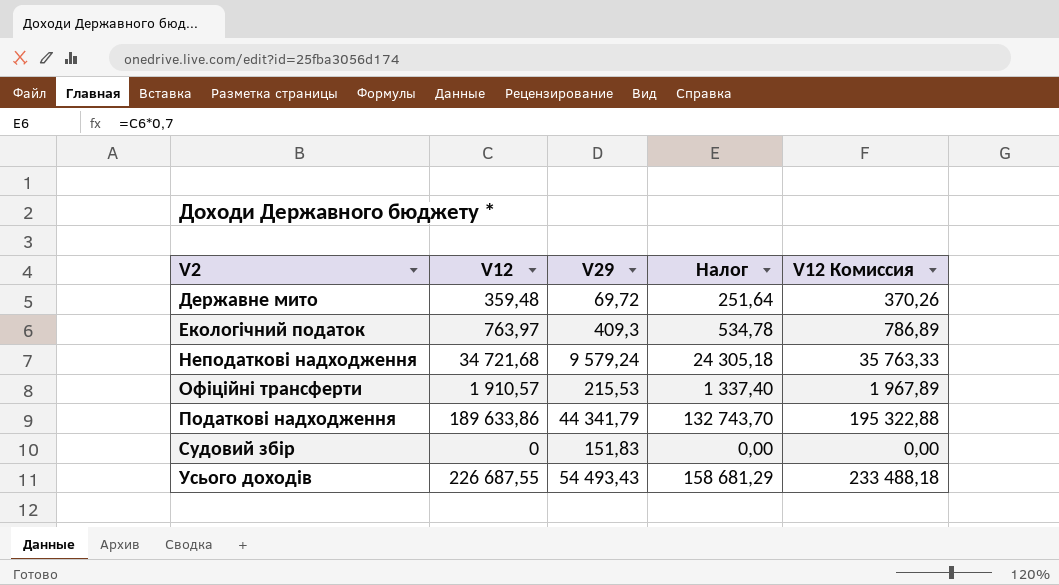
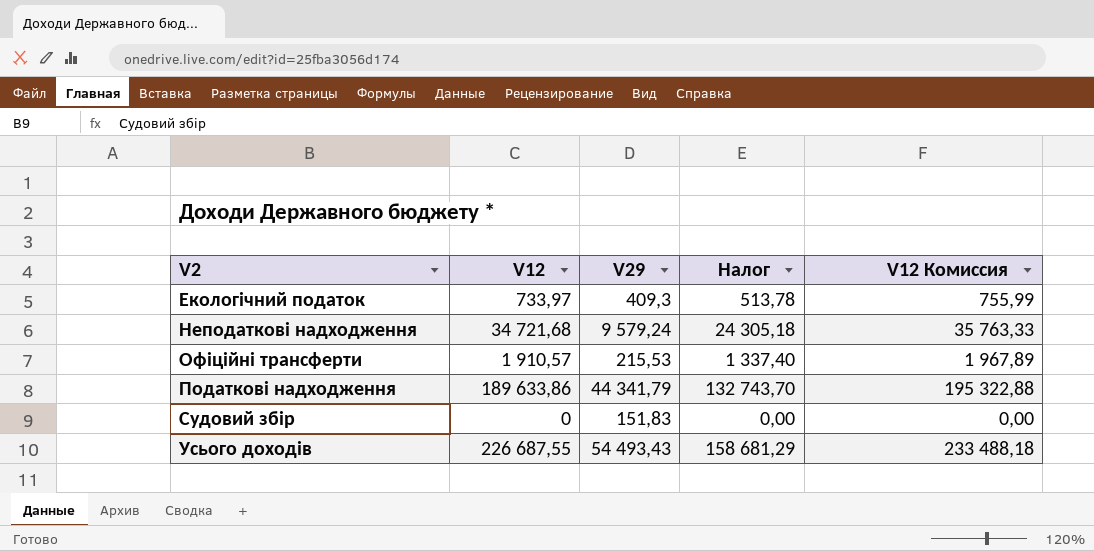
row Державне мито: 359,48 | 69,72 | 251,64 | 370,26 -> none
Екологічний податок | V12: 763,97 -> 733,97
Екологічний податок | Налог: 534,78 -> 513,78
Екологічний податок | V12 Комиссия: 786,89 -> 755,99

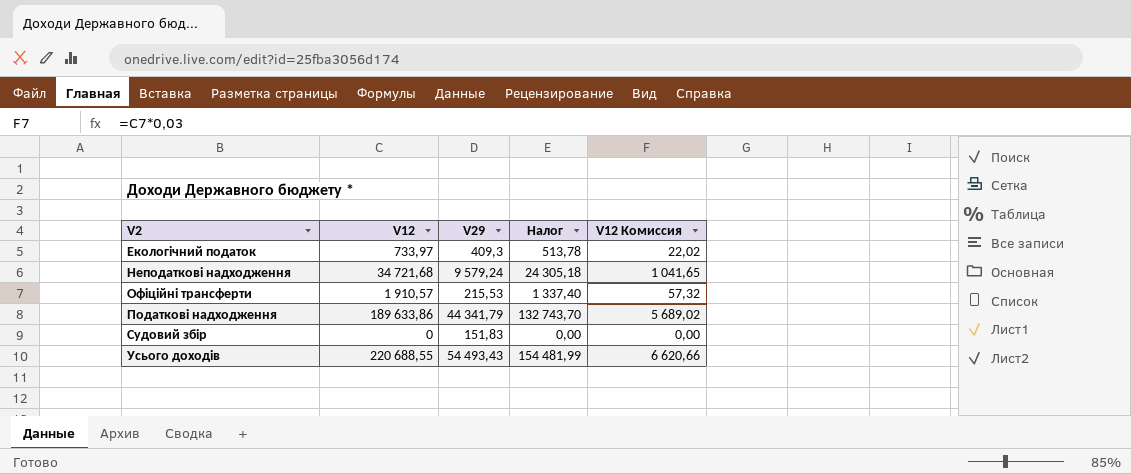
column V12 Комиссия | formula: [V12] * 1,03 -> [V12] * 0,03
Усього доходів | V12: 226 687,55 -> 220 688,55
Усього доходів | Налог: 158 681,29 -> 154 481,99

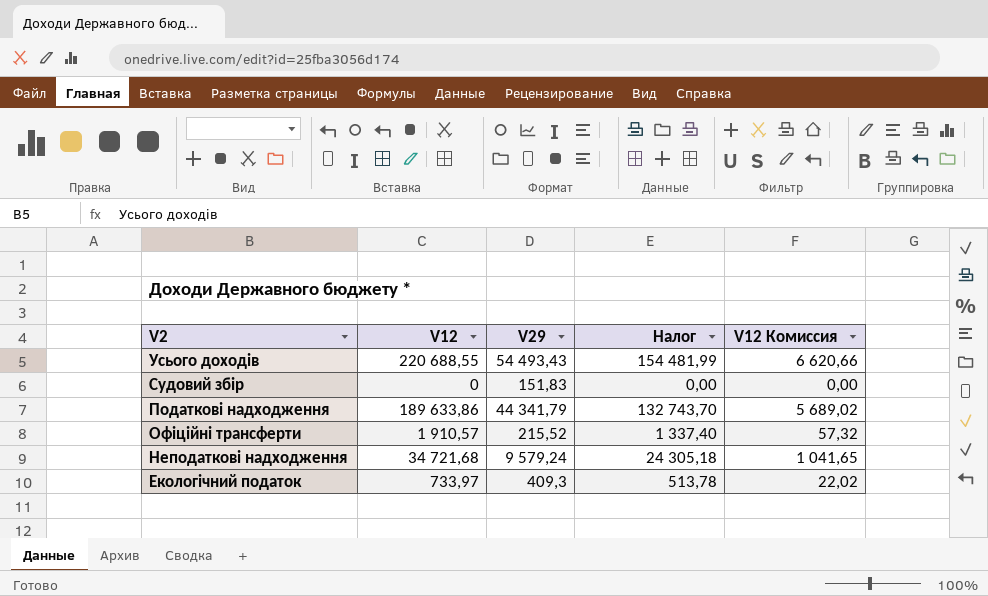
row order: V2 ascending -> V2 descending
Офіційні трансферти | V29: 215,53 -> 215,52

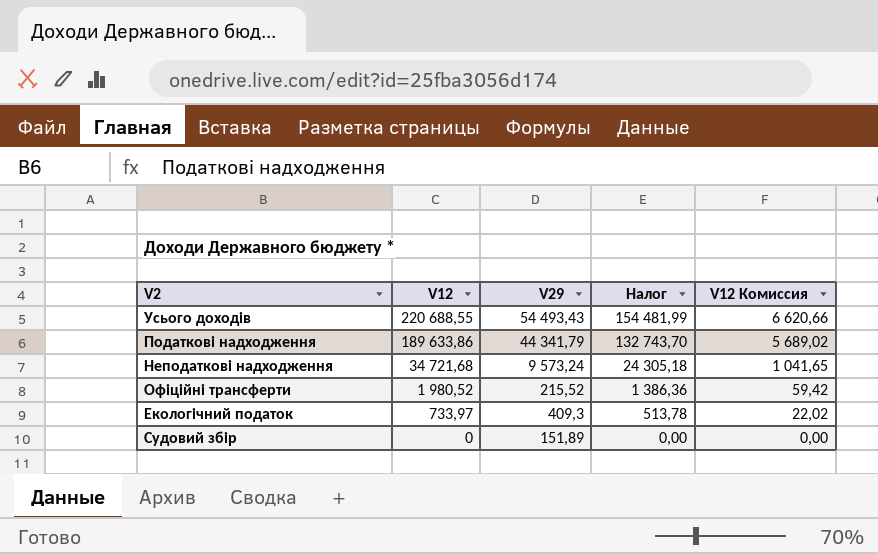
row order: V2 descending -> V12 descending
Неподаткові надходження | V29: 9 579,24 -> 9 573,24
Офіційні трансферти | V12: 1 910,57 -> 1 980,52
Офіційні трансферти | Налог: 1 337,40 -> 1 386,36
Офіційні трансферти | V12 Комиссия: 57,32 -> 59,42
Судовий збір | V29: 151,83 -> 151,89

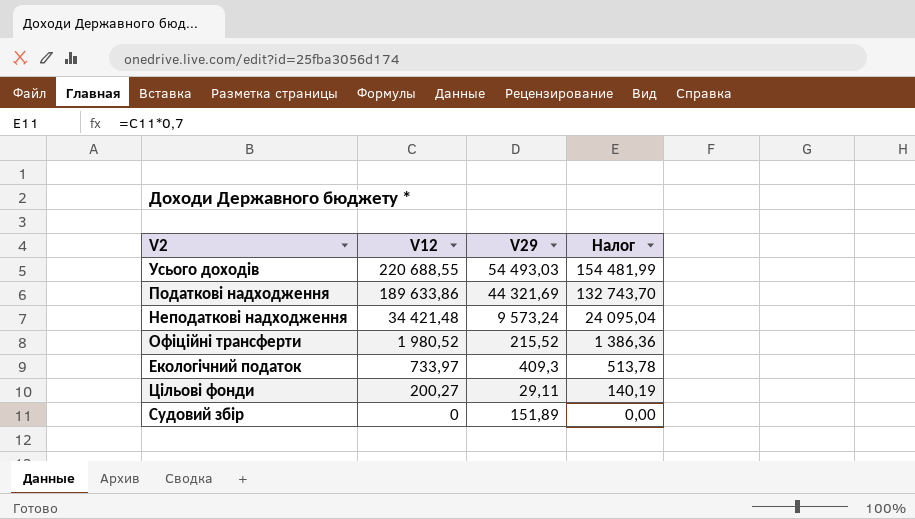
column V12 Комиссия | formula: [V12] * 0,03 -> none
Усього доходів | V29: 54 493,43 -> 54 493,03
Податкові надходження | V29: 44 341,79 -> 44 321,69
Неподаткові надходження | V12: 34 721,68 -> 34 421,48
Неподаткові надходження | Налог: 24 305,18 -> 24 095,04
row Цільові фонди: none -> 200,27 | 29,11 | 140,19

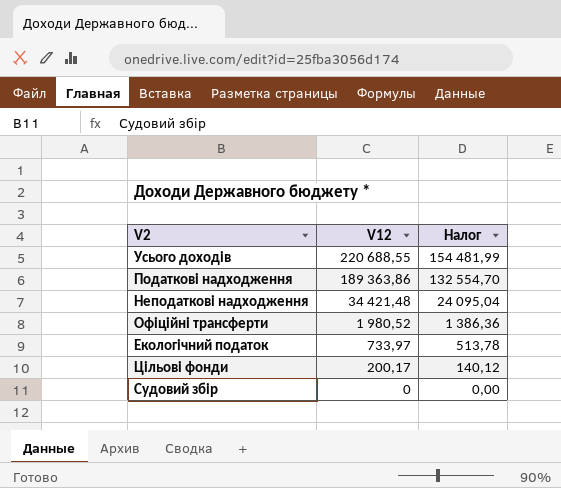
column V29 | position: 3 -> none
Податкові надходження | V12: 189 633,86 -> 189 363,86
Податкові надходження | Налог: 132 743,70 -> 132 554,70
Цільові фонди | V12: 200,27 -> 200,17
Цільові фонди | Налог: 140,19 -> 140,12

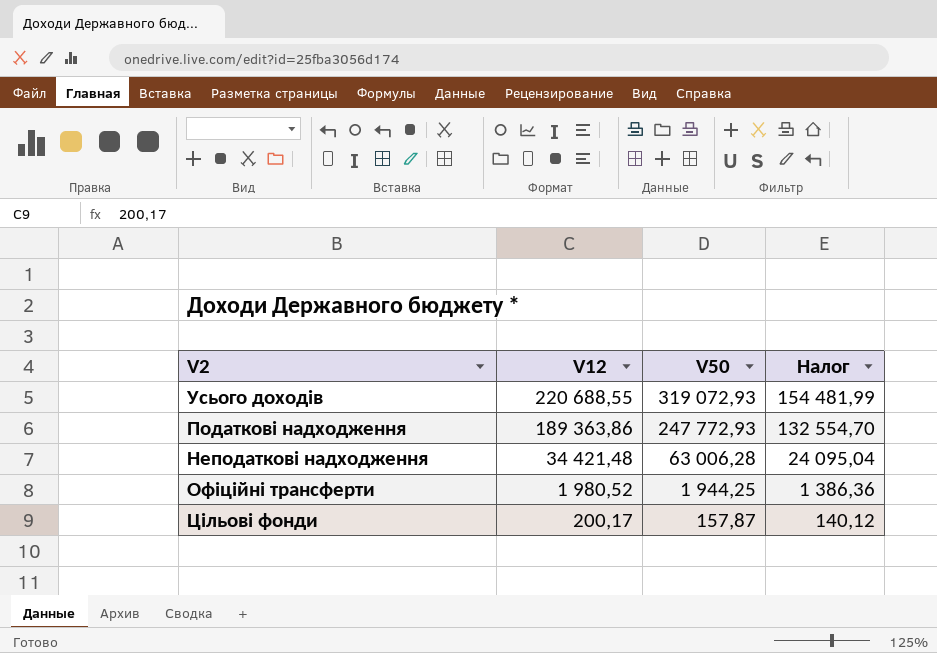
column V50 | position: none -> 3
row Екологічний податок: 733,97 | 513,78 -> none
row Судовий збір: 0 | 0,00 -> none

